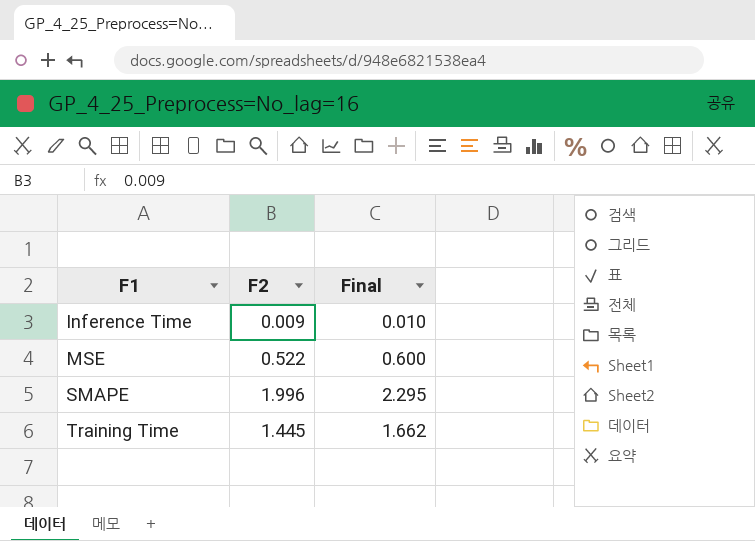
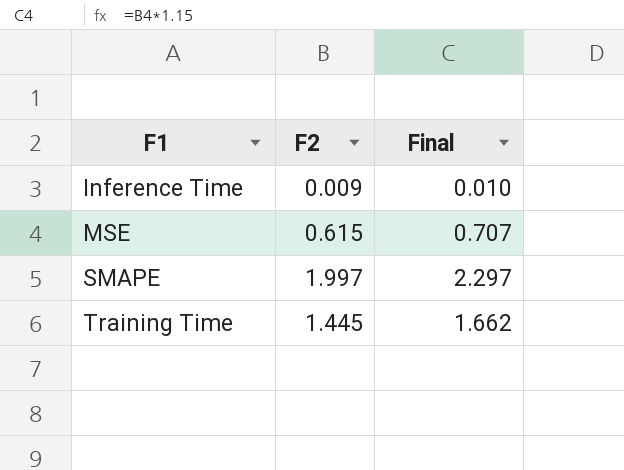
MSE | F2: 0.522 -> 0.615
MSE | Final: 0.600 -> 0.707
SMAPE | F2: 1.996 -> 1.997
SMAPE | Final: 2.295 -> 2.297

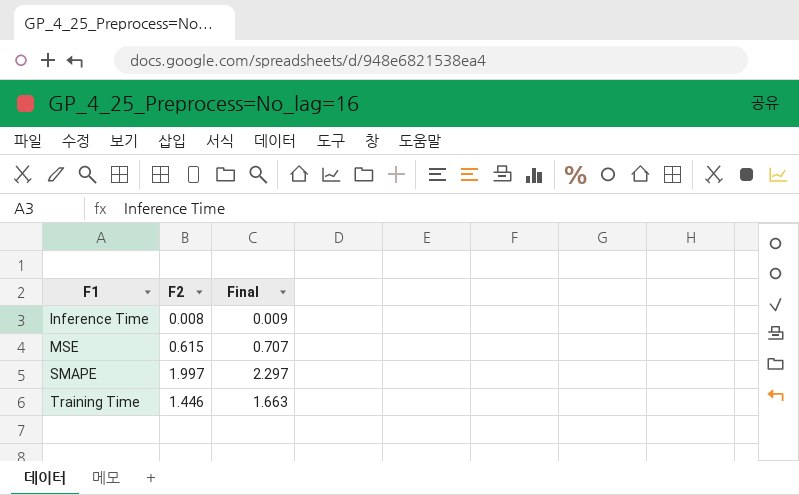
Inference Time | F2: 0.009 -> 0.008
Inference Time | Final: 0.010 -> 0.009
Training Time | F2: 1.445 -> 1.446
Training Time | Final: 1.662 -> 1.663

